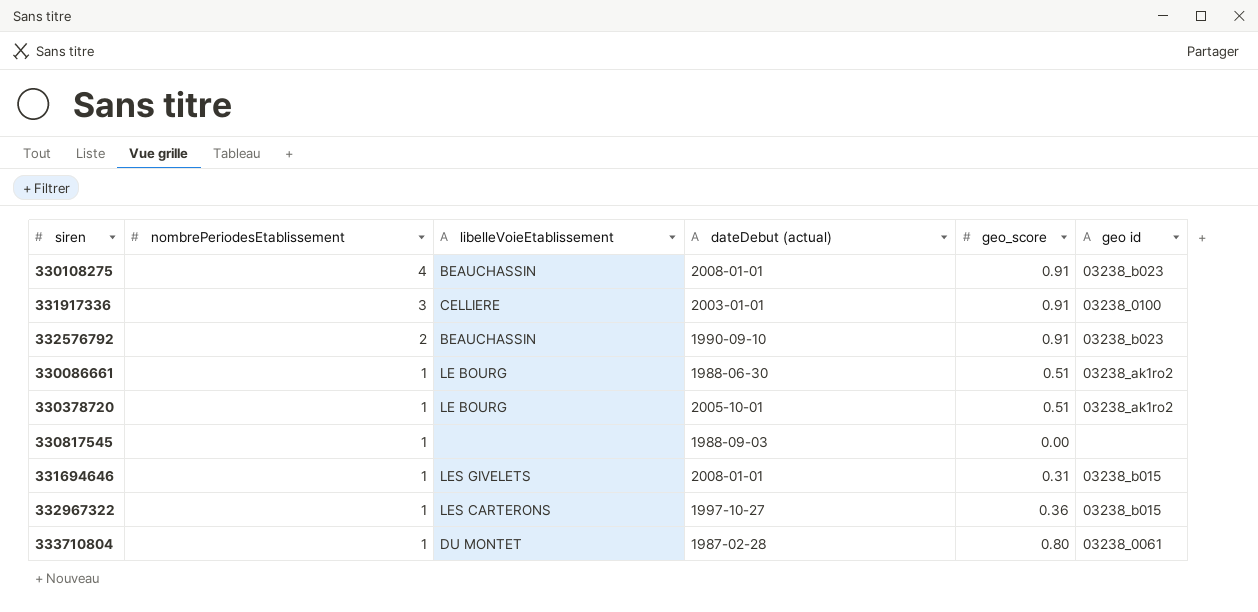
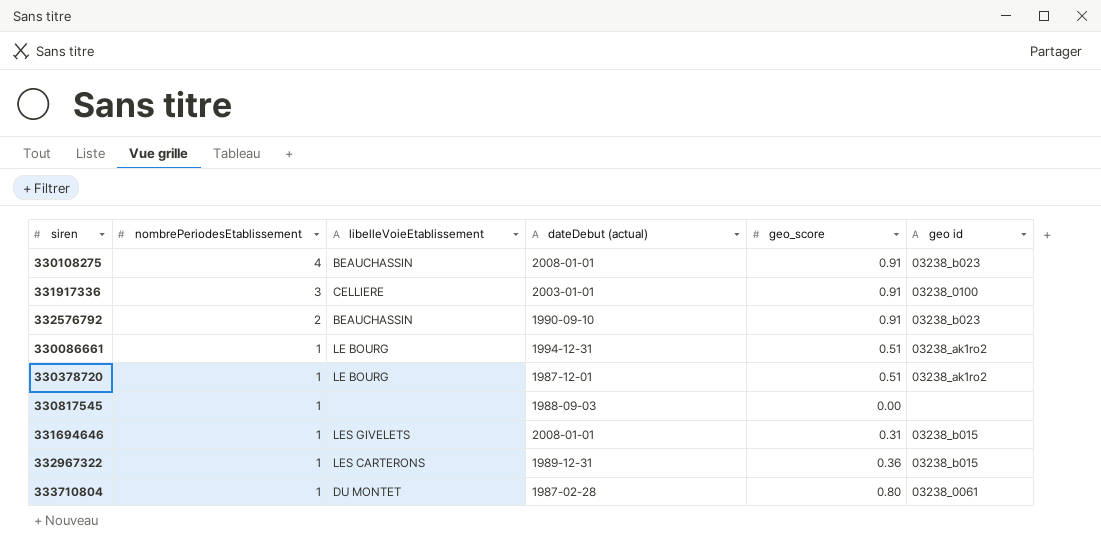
330086661 | dateDebut (actual): 1988-06-30 -> 1994-12-31
330378720 | dateDebut (actual): 2005-10-01 -> 1987-12-01
332967322 | dateDebut (actual): 1997-10-27 -> 1989-12-31

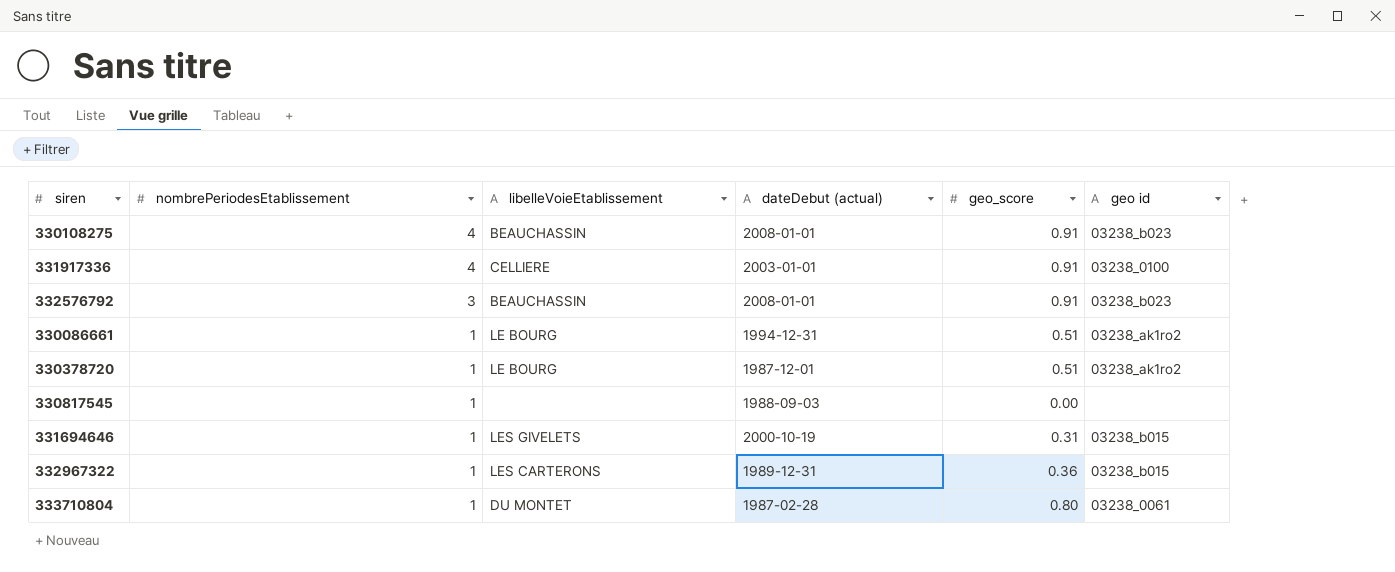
331917336 | nombrePeriodesEtablissement: 3 -> 4
332576792 | nombrePeriodesEtablissement: 2 -> 3
332576792 | dateDebut (actual): 1990-09-10 -> 2008-01-01
331694646 | dateDebut (actual): 2008-01-01 -> 2000-10-19

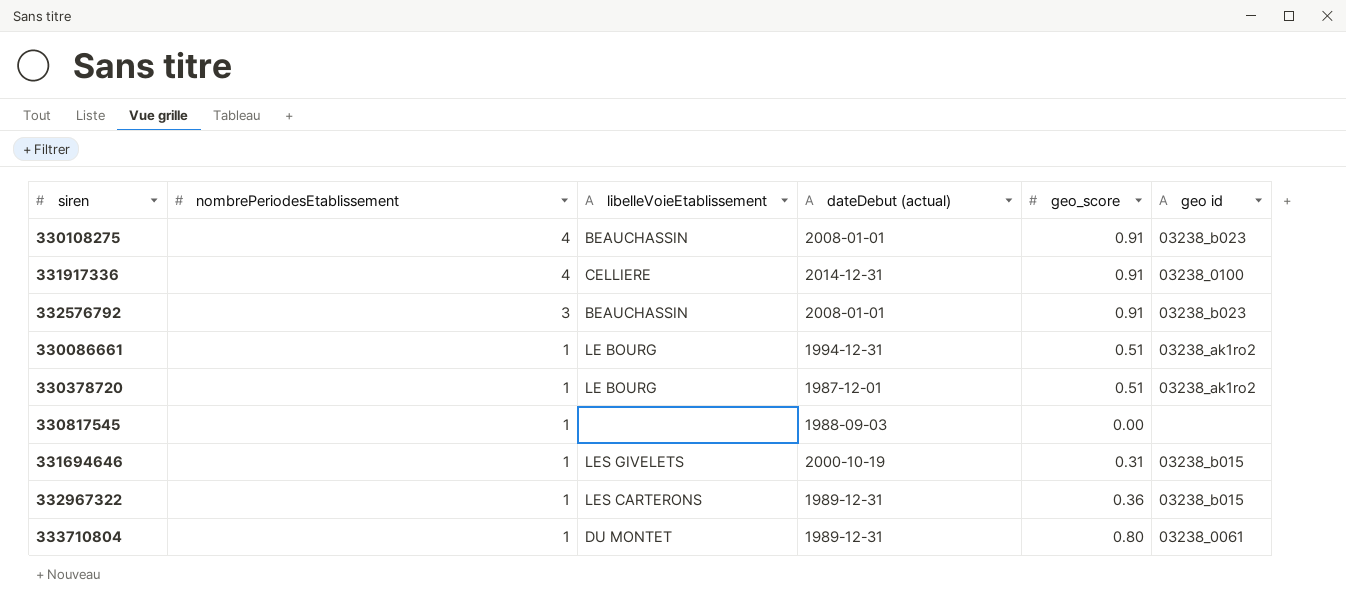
331917336 | dateDebut (actual): 2003-01-01 -> 2014-12-31
333710804 | dateDebut (actual): 1987-02-28 -> 1989-12-31

